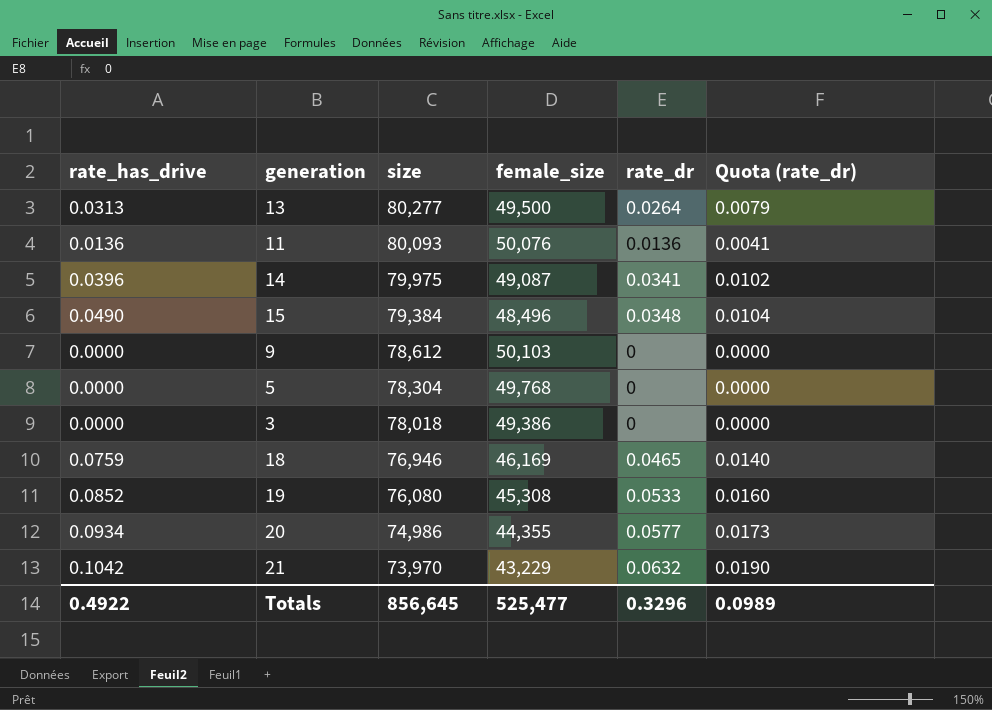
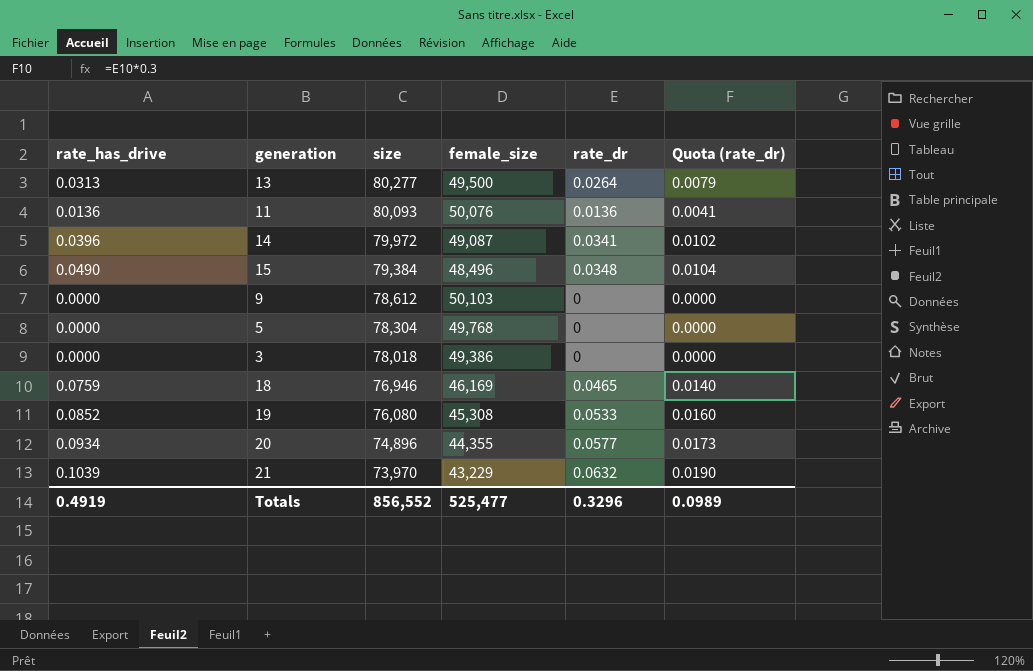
14 | size: 79,975 -> 79,972
20 | size: 74,986 -> 74,896
21 | rate_has_drive: 0.1042 -> 0.1039
Totals | rate_has_drive: 0.4922 -> 0.4919
Totals | size: 856,645 -> 856,552

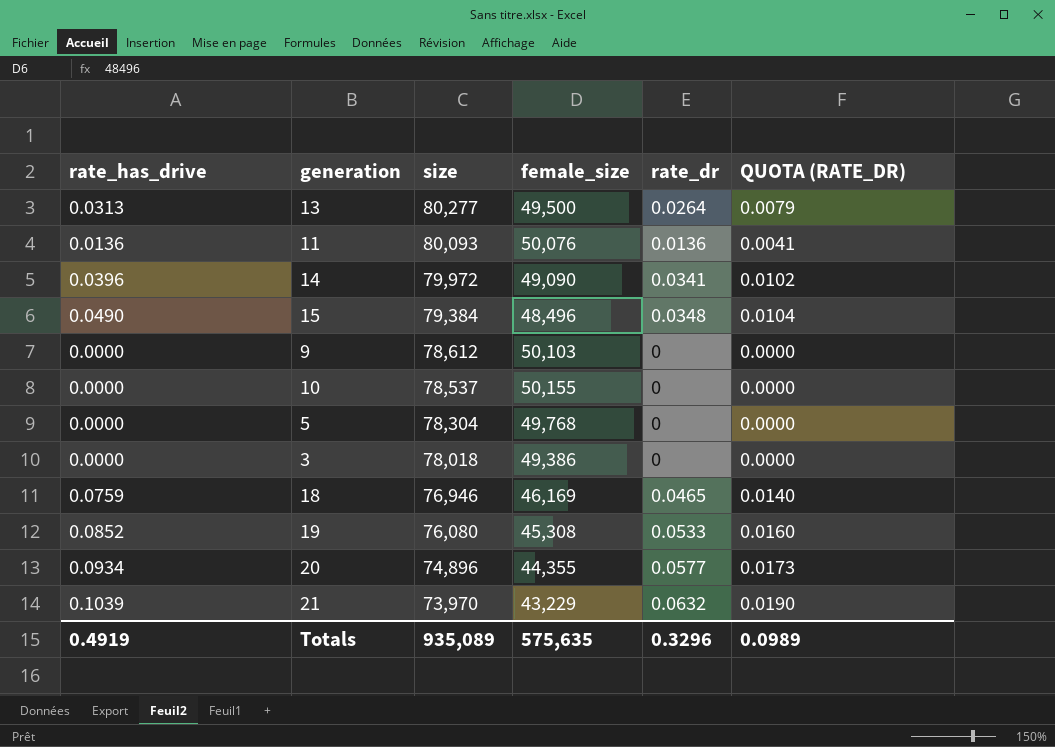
column name: Quota (rate_dr) -> QUOTA (RATE_DR)
14 | female_size: 49,087 -> 49,090
row 10: none -> 0.0000 | 78,537 | 50,155 | 0 | 0.0000
Totals | size: 856,552 -> 935,089
Totals | female_size: 525,477 -> 575,635

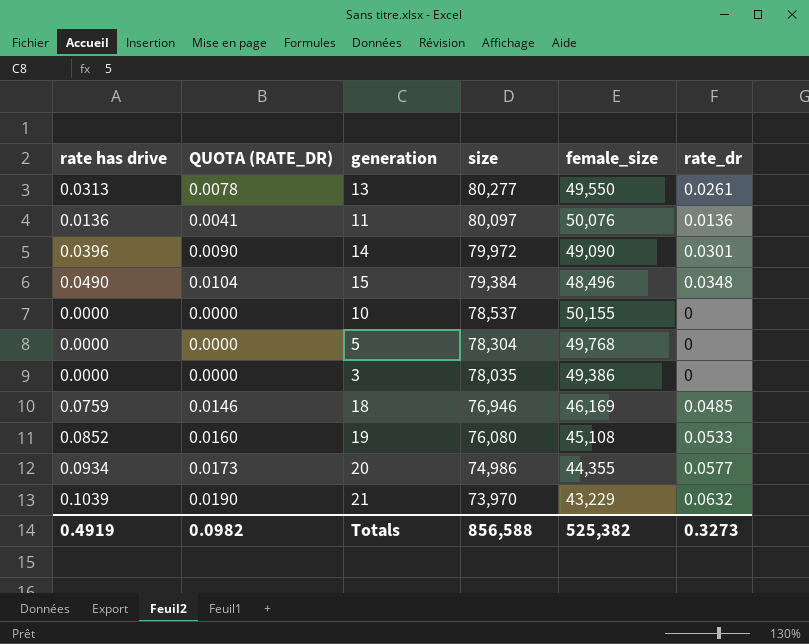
column name: rate_has_drive -> rate has drive
column QUOTA (RATE_DR) | position: 6 -> 2
row 9: 0.0000 | 78,612 | 50,103 | 0 | 0.0000 -> none
13 | QUOTA (RATE_DR): 0.0079 -> 0.0078
13 | female_size: 49,500 -> 49,550
13 | rate_dr: 0.0264 -> 0.0261
11 | size: 80,093 -> 80,097
14 | QUOTA (RATE_DR): 0.0102 -> 0.0090
14 | rate_dr: 0.0341 -> 0.0301
3 | size: 78,018 -> 78,035
18 | QUOTA (RATE_DR): 0.0140 -> 0.0146
18 | rate_dr: 0.0465 -> 0.0485
19 | female_size: 45,308 -> 45,108
20 | size: 74,896 -> 74,986
Totals | QUOTA (RATE_DR): 0.0989 -> 0.0982
Totals | size: 935,089 -> 856,588
Totals | female_size: 575,635 -> 525,382
Totals | rate_dr: 0.3296 -> 0.3273

